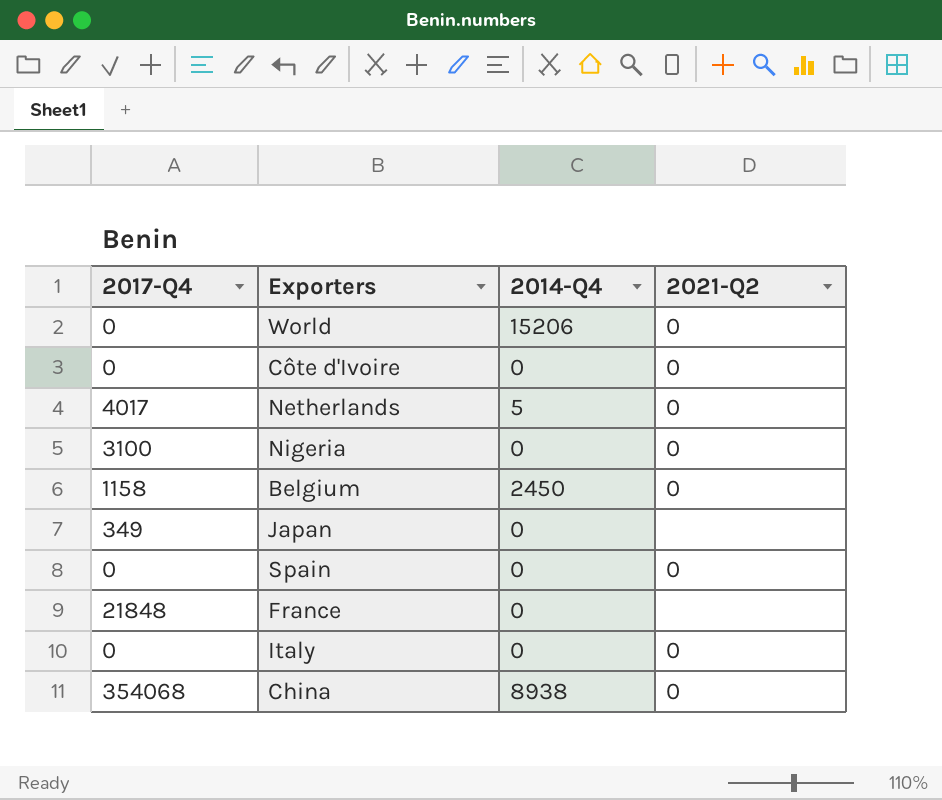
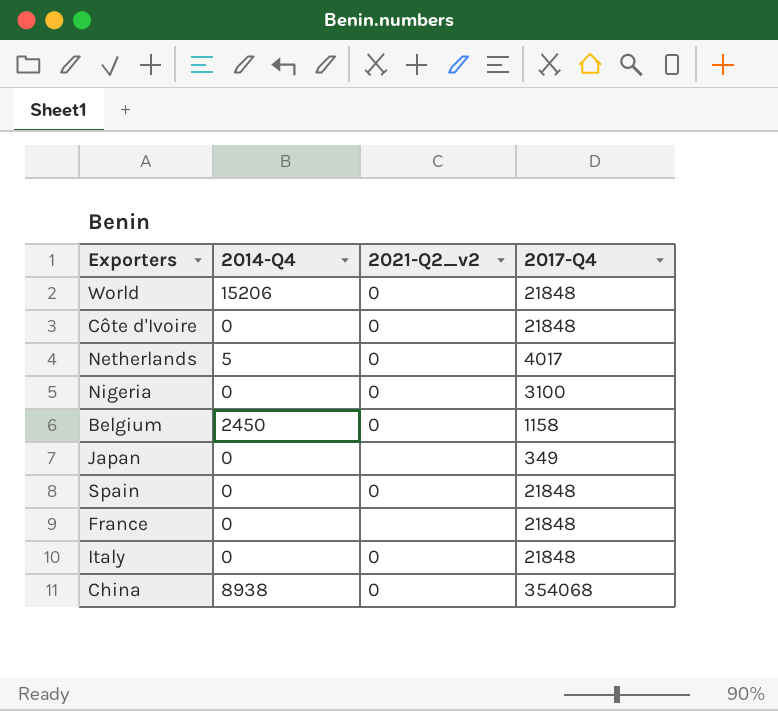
column name: 2021-Q2 -> 2021-Q2_v2
column 2017-Q4 | position: 1 -> 4
World | 2017-Q4: 0 -> 21848
Côte d'Ivoire | 2017-Q4: 0 -> 21848
Spain | 2017-Q4: 0 -> 21848
Italy | 2017-Q4: 0 -> 21848

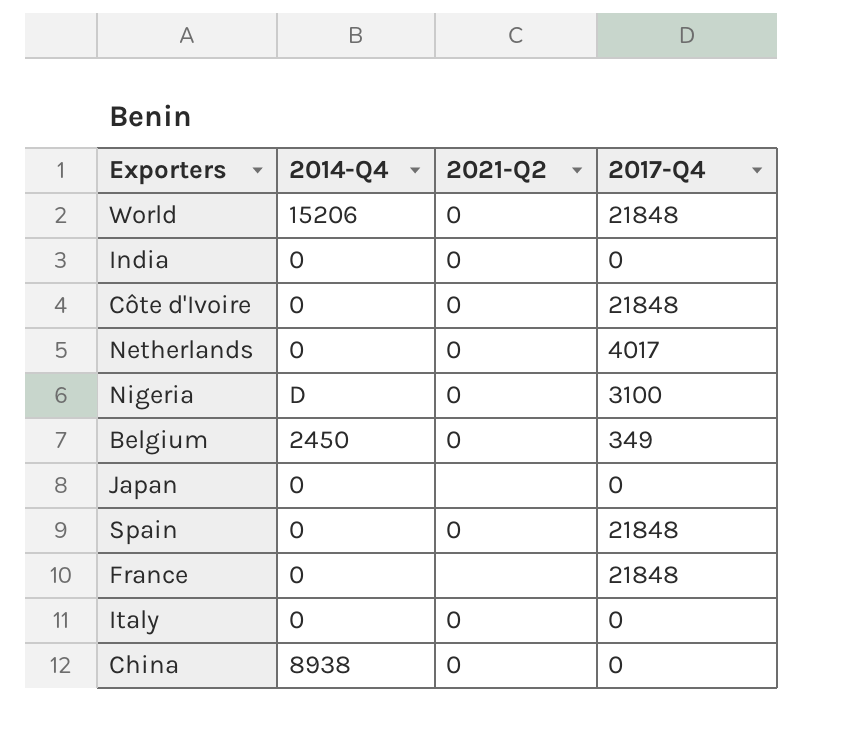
column name: 2021-Q2_v2 -> 2021-Q2
row India: none -> 0 | 0 | 0
Netherlands | 2014-Q4: 5 -> 0
Nigeria | 2014-Q4: 0 -> D
Belgium | 2017-Q4: 1158 -> 349
Japan | 2017-Q4: 349 -> 0
Italy | 2017-Q4: 21848 -> 0
China | 2017-Q4: 354068 -> 0

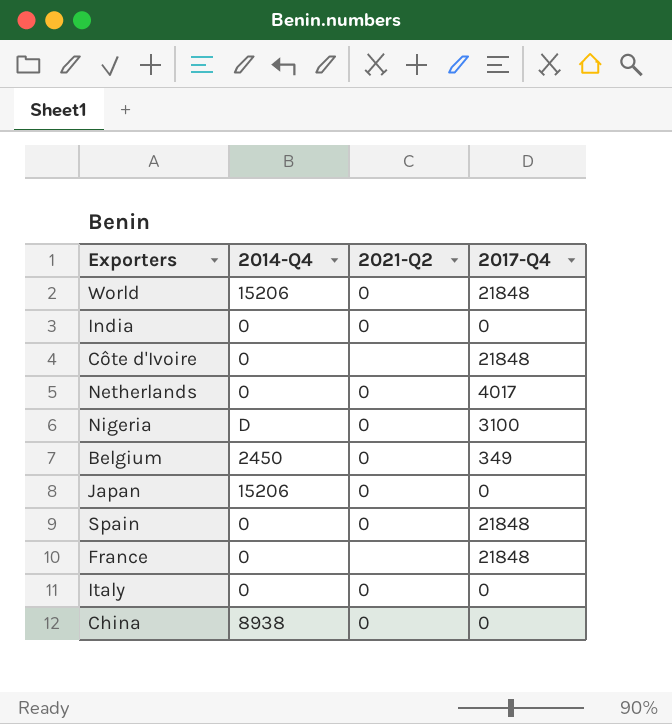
Côte d'Ivoire | 2021-Q2: 0 -> none
Japan | 2014-Q4: 0 -> 15206
Japan | 2021-Q2: none -> 0

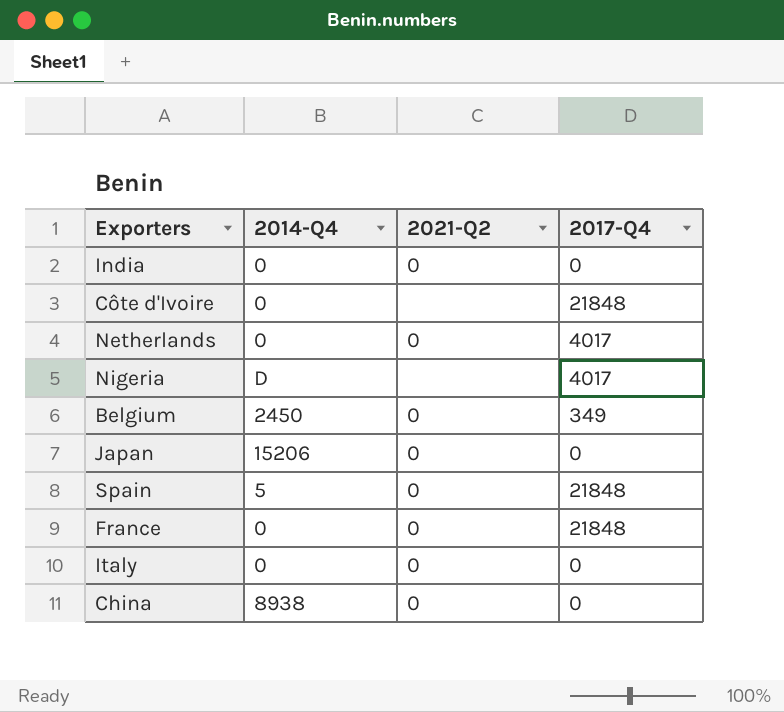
row World: 15206 | 0 | 21848 -> none
Nigeria | 2021-Q2: 0 -> none
Nigeria | 2017-Q4: 3100 -> 4017
Spain | 2014-Q4: 0 -> 5
France | 2021-Q2: none -> 0

